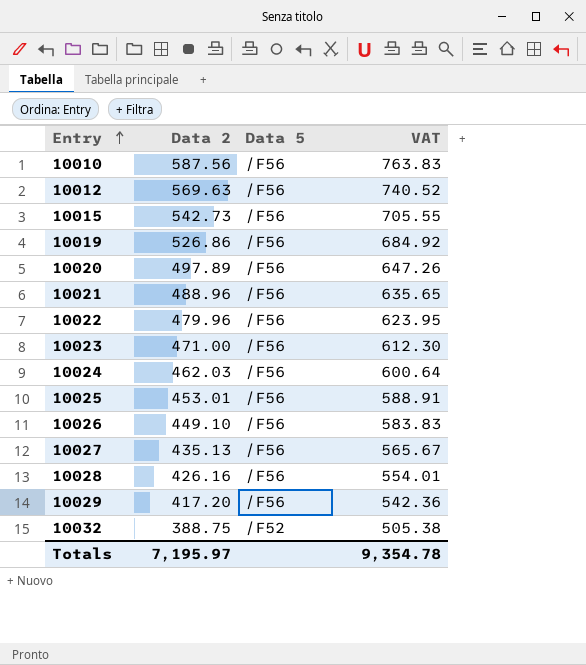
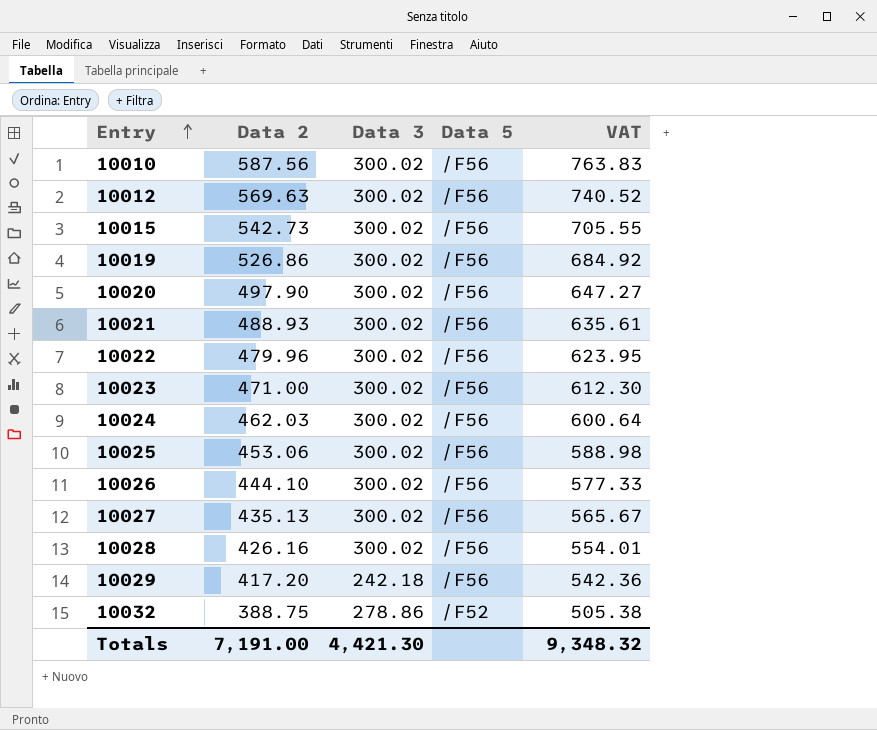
column Data 3 | position: none -> 3
10020 | Data 2: 497.89 -> 497.90
10020 | VAT: 647.26 -> 647.27
10021 | Data 2: 488.96 -> 488.93
10021 | VAT: 635.65 -> 635.61
10025 | Data 2: 453.01 -> 453.06
10025 | VAT: 588.91 -> 588.98
10026 | Data 2: 449.10 -> 444.10
10026 | VAT: 583.83 -> 577.33
Totals | Data 2: 7,195.97 -> 7,191.00
Totals | VAT: 9,354.78 -> 9,348.32

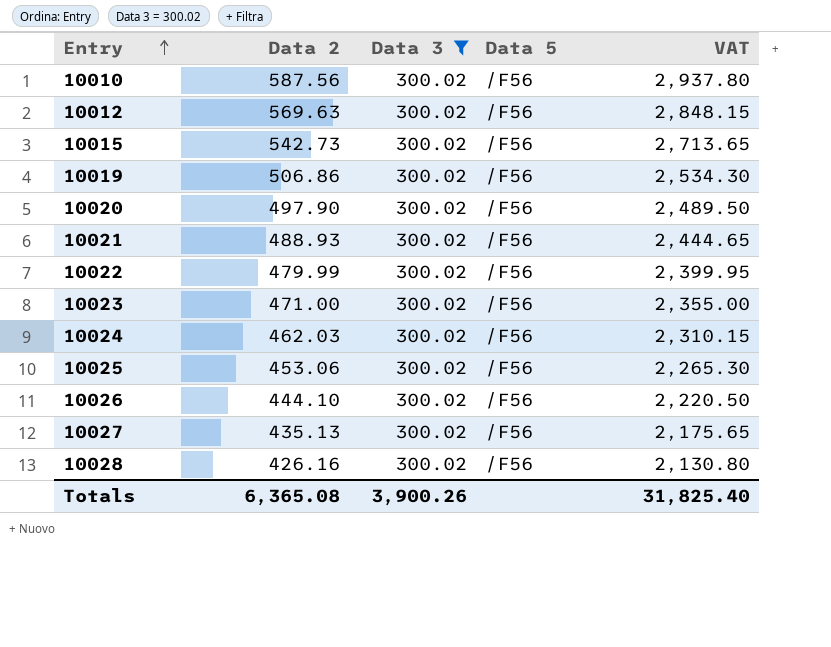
filter: none -> Data 3 = 300.02
column VAT | formula: [Data 2] * 1.3 -> [Data 2] * 5
10019 | Data 2: 526.86 -> 506.86
10022 | Data 2: 479.96 -> 479.99
Totals | Data 2: 7,191.00 -> 6,365.08
Totals | Data 3: 4,421.30 -> 3,900.26
Totals | VAT: 9,348.32 -> 31,825.40

